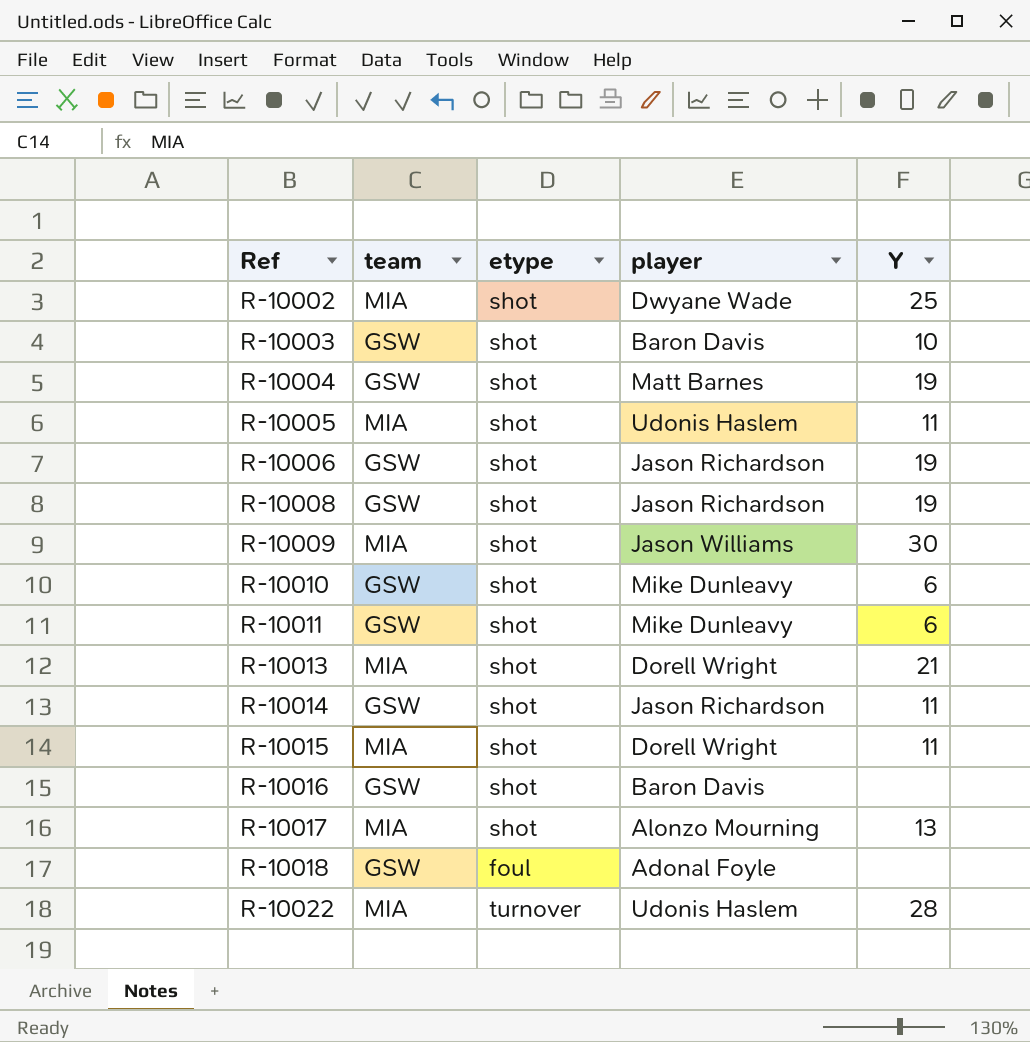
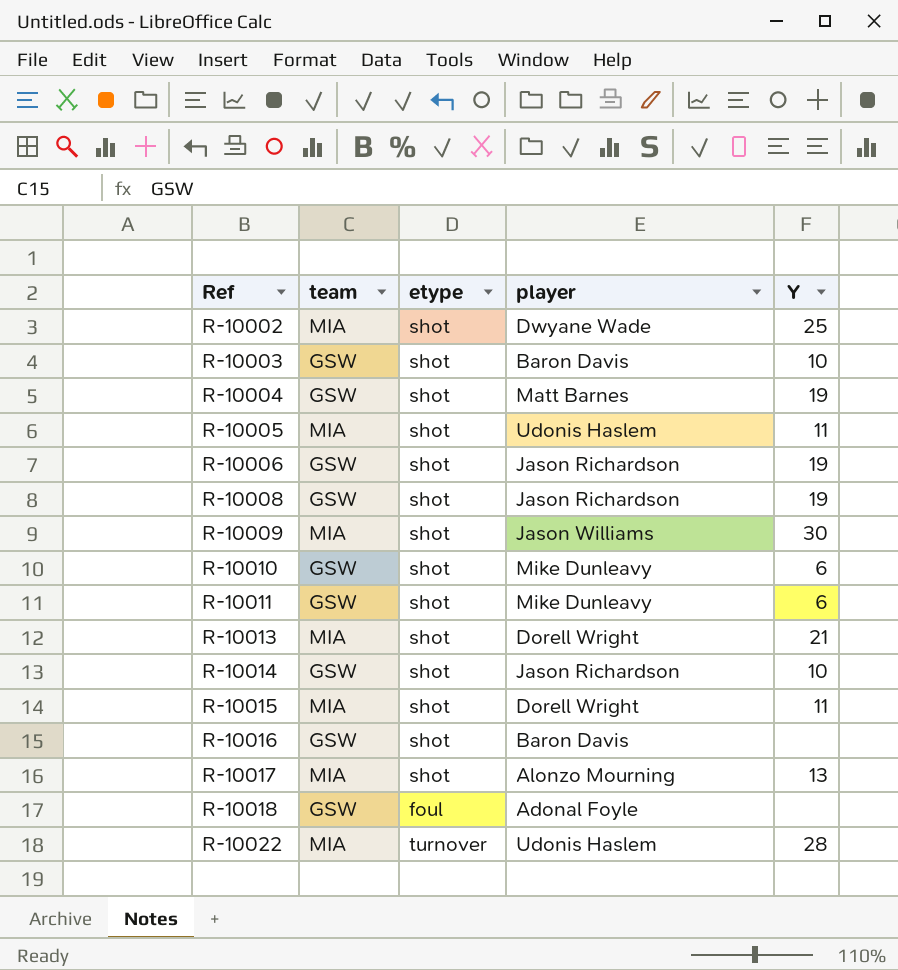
R-10014 | Y: 11 -> 10

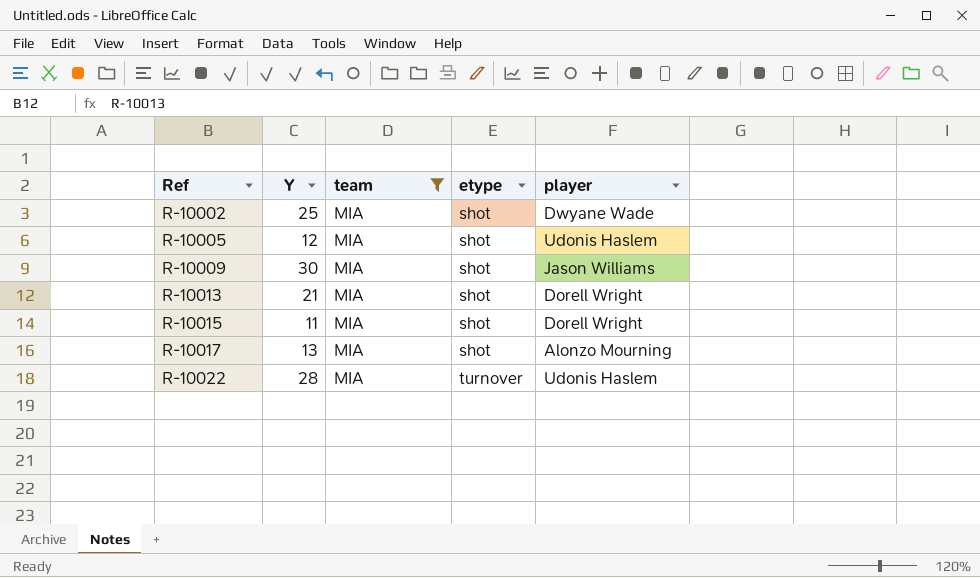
filter: none -> team = MIA
column Y | position: 5 -> 2
R-10005 | Y: 11 -> 12

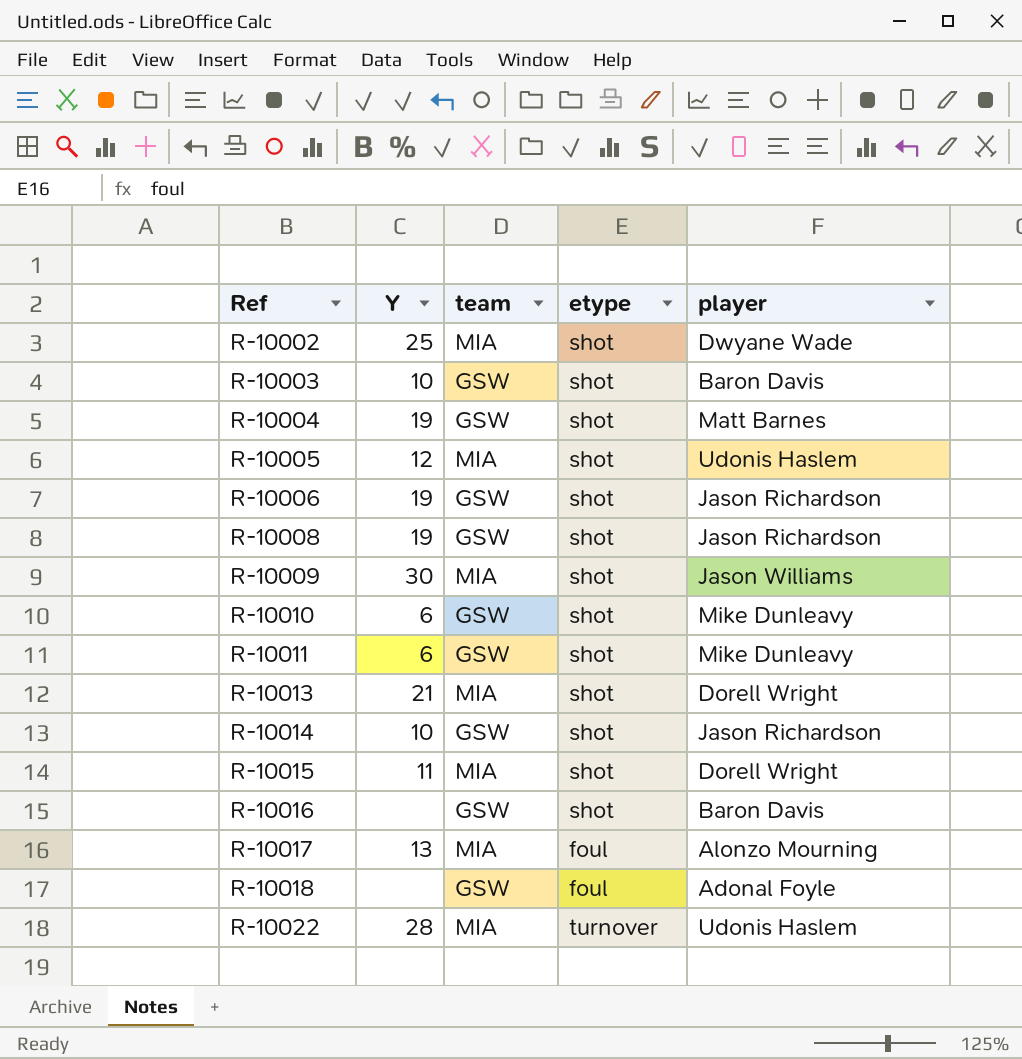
filter: team = MIA -> none
R-10017 | etype: shot -> foul

